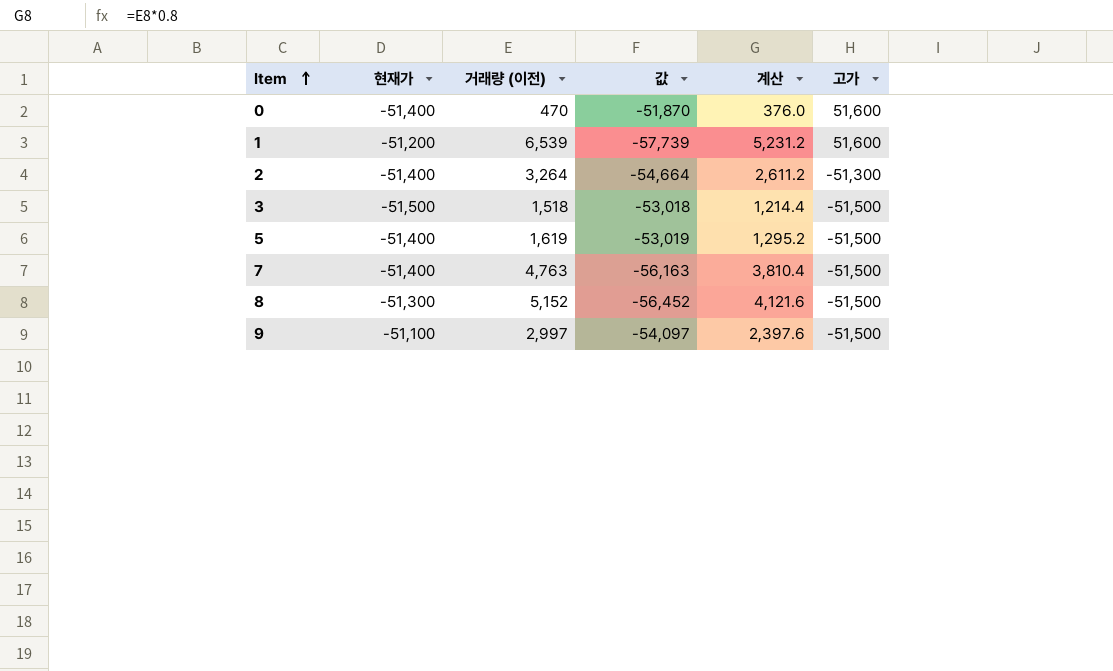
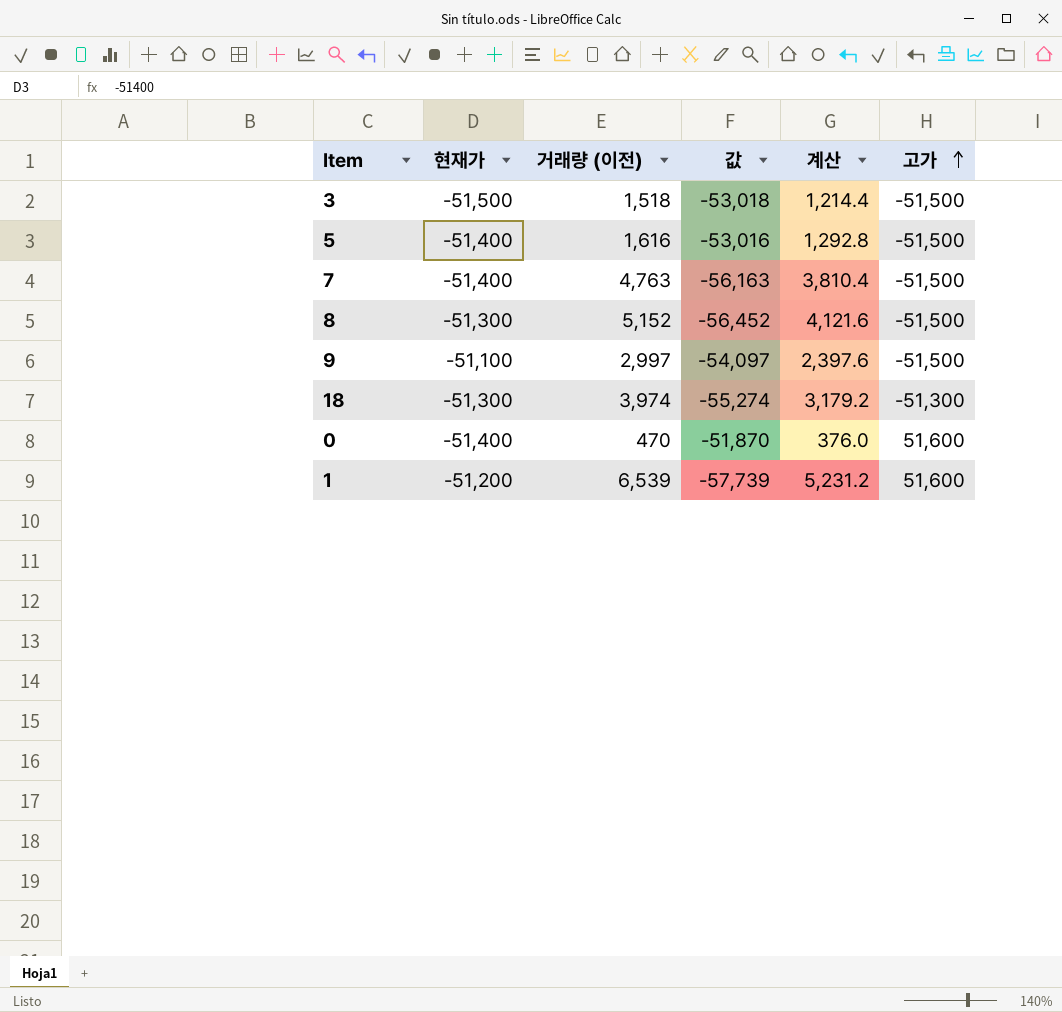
row order: Item ascending -> 고가 ascending
row 2: -51,400 | 3,264 | -54,664 | 2,611.2 | -51,300 -> none
5 | 거래량 (이전): 1,619 -> 1,616
5 | 값: -53,019 -> -53,016
5 | 계산: 1,295.2 -> 1,292.8
row 18: none -> -51,300 | 3,974 | -55,274 | 3,179.2 | -51,300

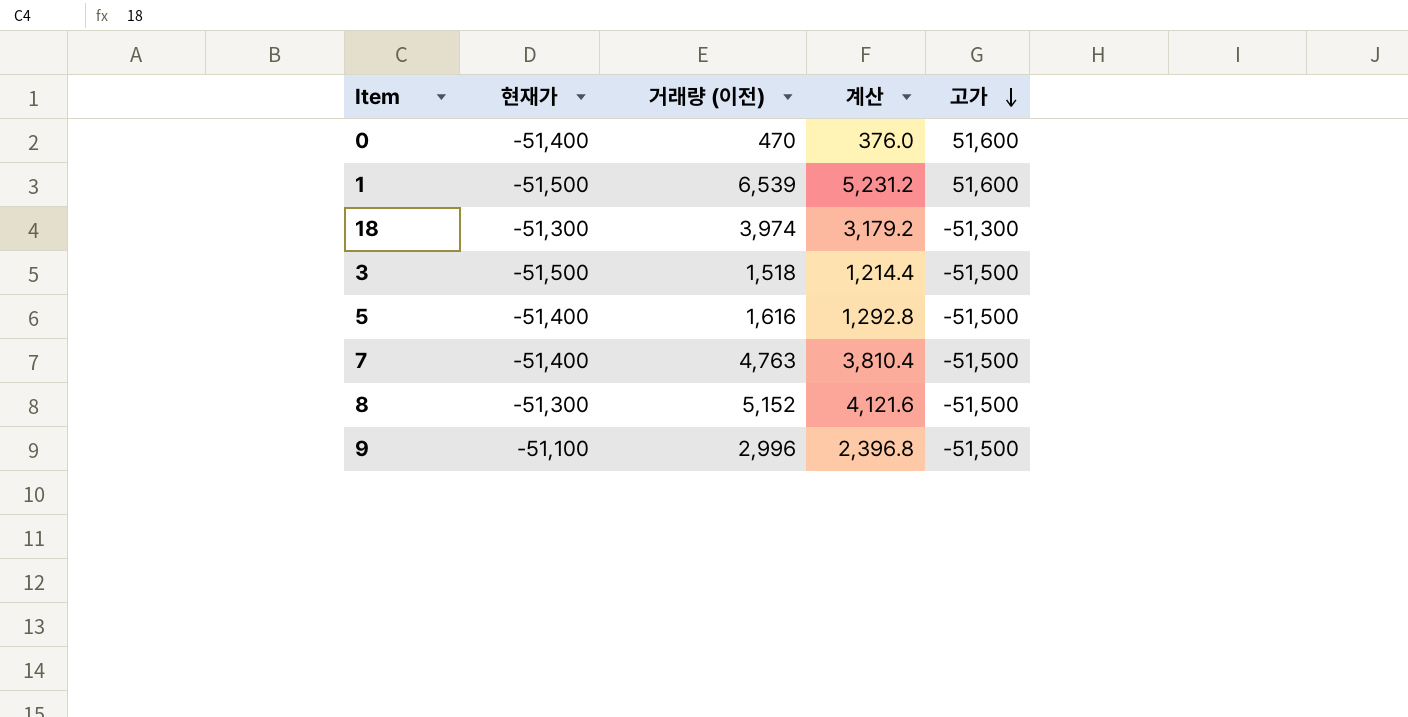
row order: 고가 ascending -> 고가 descending
column 값 | formula: [현재가] - [거래량 (이전)] -> none
1 | 현재가: -51,200 -> -51,500
9 | 거래량 (이전): 2,997 -> 2,996
9 | 계산: 2,397.6 -> 2,396.8

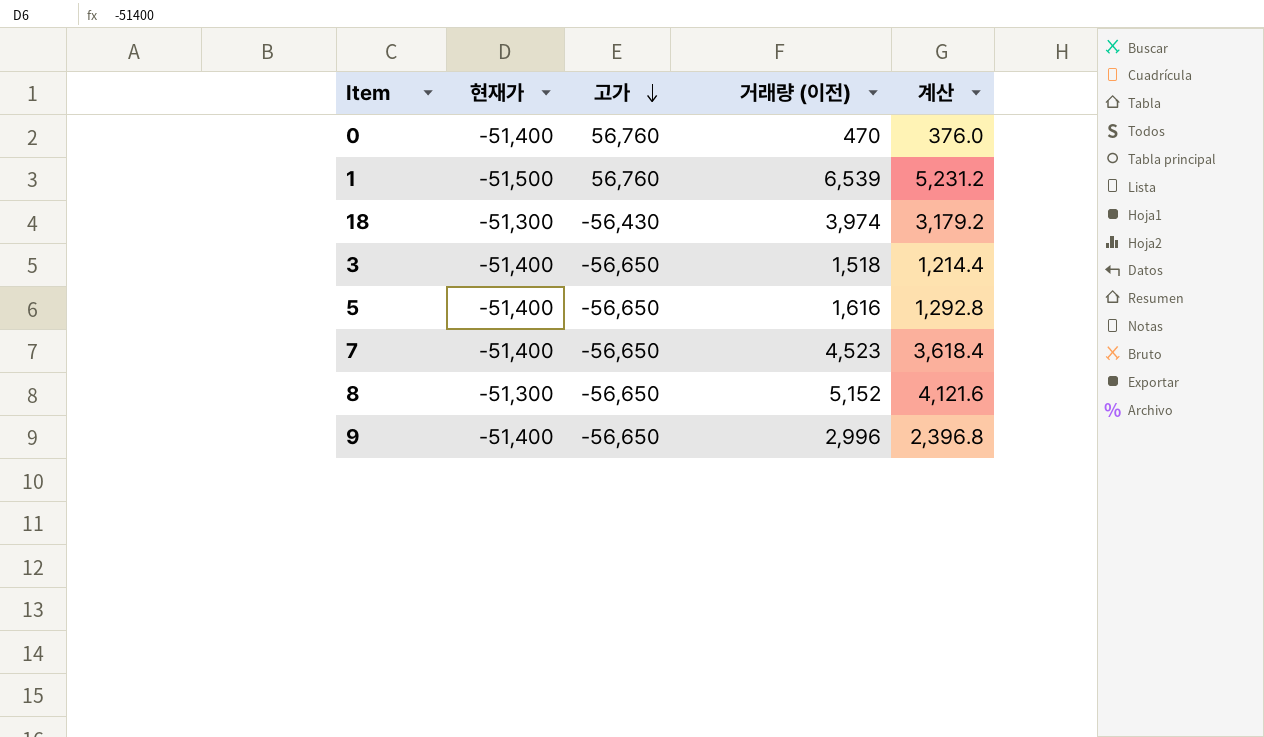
column 고가 | position: 5 -> 3
0 | 고가: 51,600 -> 56,760
1 | 고가: 51,600 -> 56,760
18 | 고가: -51,300 -> -56,430
3 | 현재가: -51,500 -> -51,400
3 | 고가: -51,500 -> -56,650
5 | 고가: -51,500 -> -56,650
7 | 고가: -51,500 -> -56,650
7 | 거래량 (이전): 4,763 -> 4,523
7 | 계산: 3,810.4 -> 3,618.4
8 | 고가: -51,500 -> -56,650
9 | 현재가: -51,100 -> -51,400
9 | 고가: -51,500 -> -56,650

